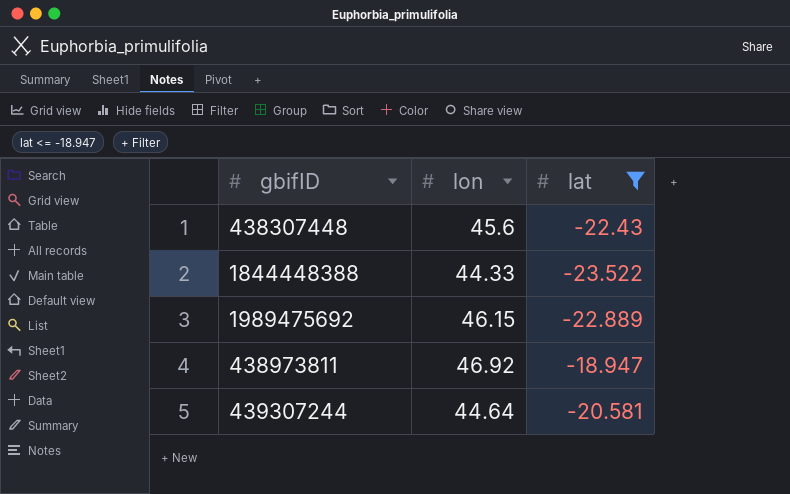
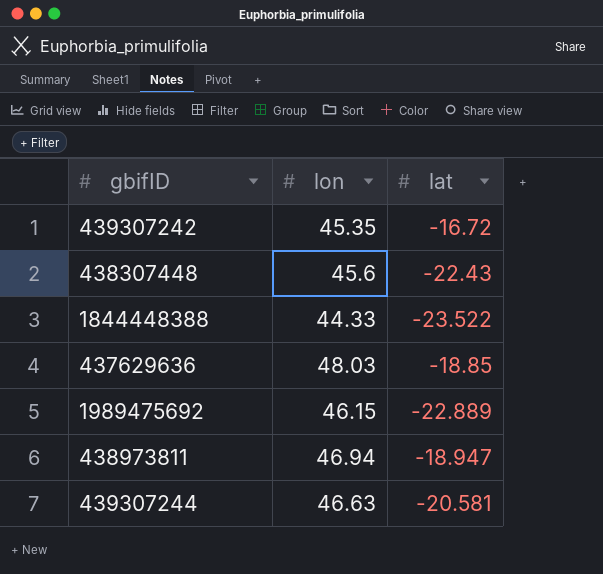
filter: lat <= -18.947 -> none
438973811 | lon: 46.92 -> 46.94
439307244 | lon: 44.64 -> 46.63

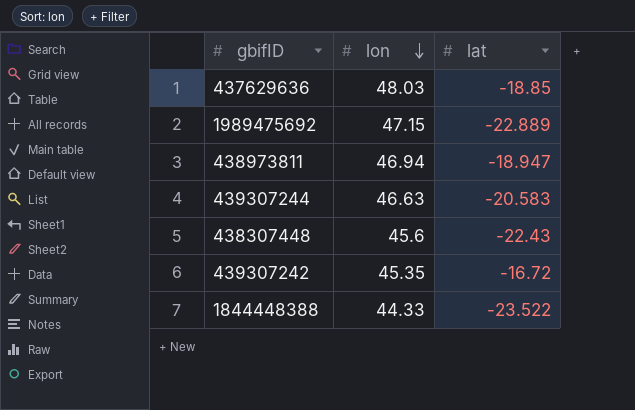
row order: none -> lon descending
1989475692 | lon: 46.15 -> 47.15
439307244 | lat: -20.581 -> -20.583

